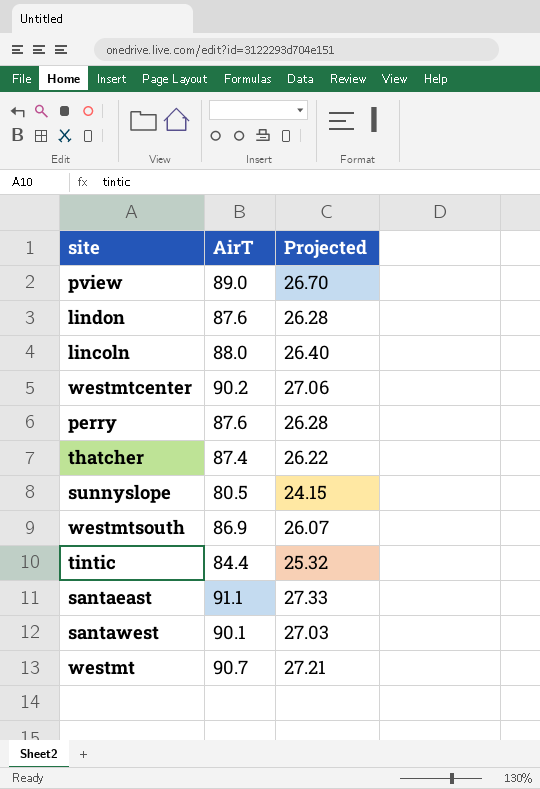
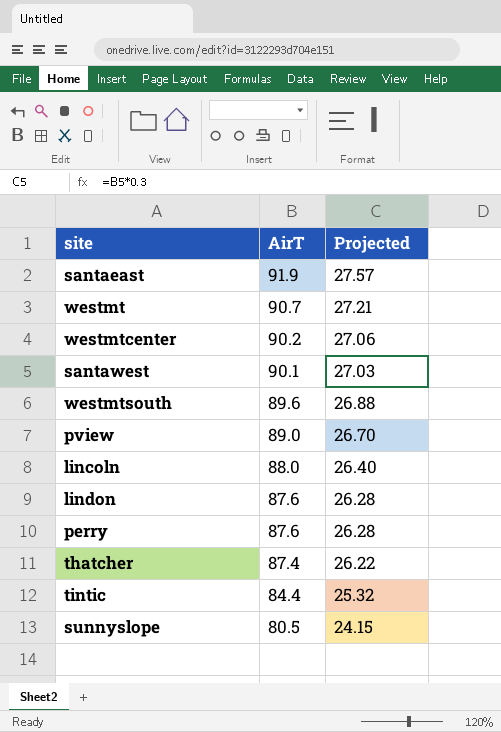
row order: none -> AirT descending
santaeast | AirT: 91.1 -> 91.9
santaeast | Projected: 27.33 -> 27.57
westmtsouth | AirT: 86.9 -> 89.6
westmtsouth | Projected: 26.07 -> 26.88

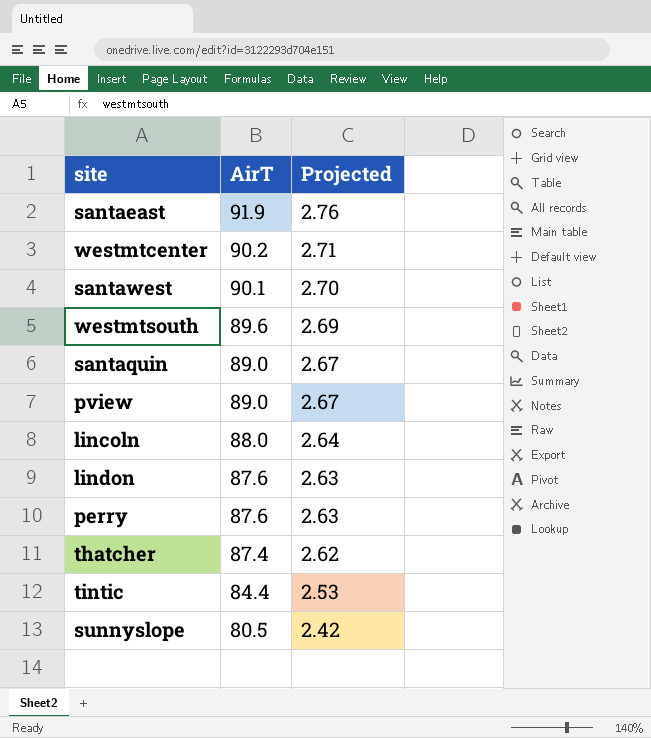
column Projected | formula: [AirT] * 0.3 -> [AirT] * 0.03
row westmt: 90.7 | 27.21 -> none
row santaquin: none -> 89.0 | 2.67

